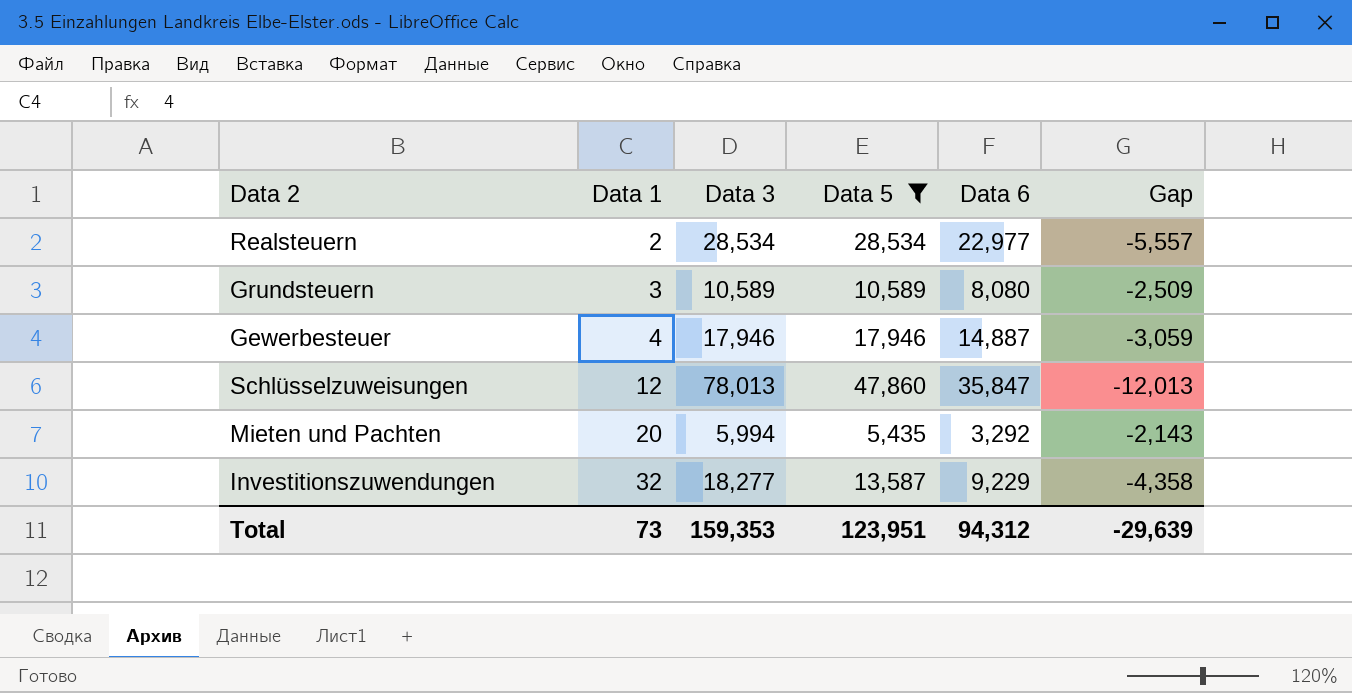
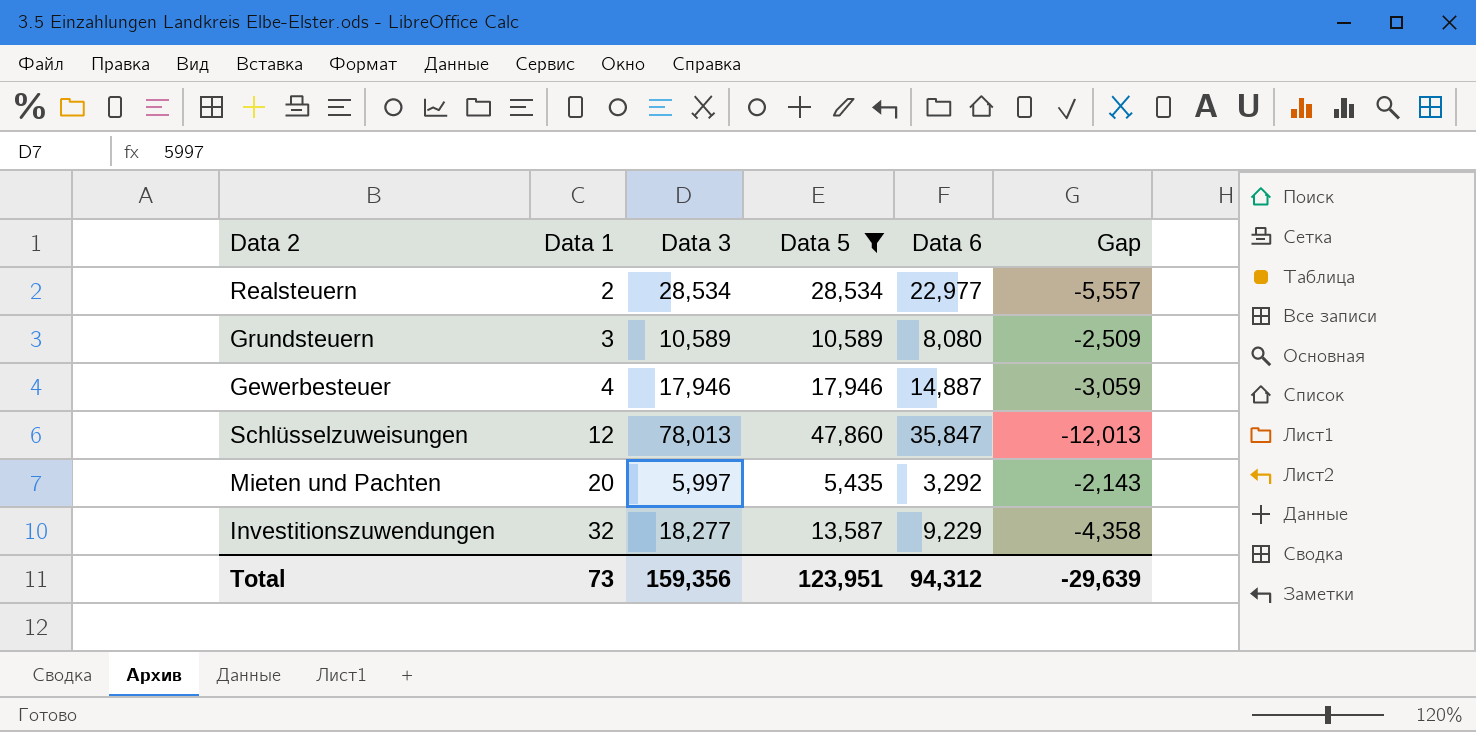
Mieten und Pachten | Data 3: 5,994 -> 5,997
Total | Data 3: 159,353 -> 159,356

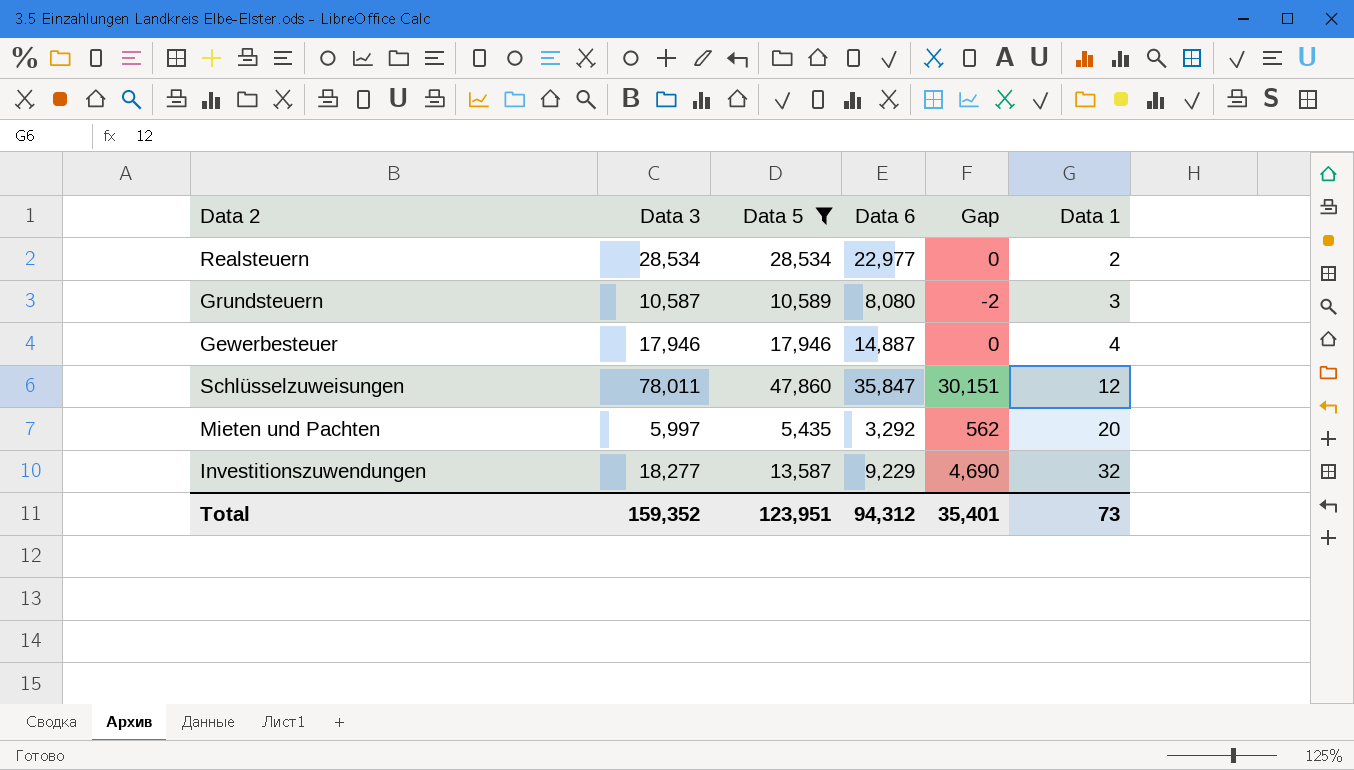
column Gap | formula: [Data 6] - [Data 5] -> [Data 3] - [Data 5]
column Data 1 | position: 2 -> 6
Grundsteuern | Data 3: 10,589 -> 10,587
Schlüsselzuweisungen | Data 3: 78,013 -> 78,011
Total | Data 3: 159,356 -> 159,352
Total | Gap: -29,639 -> 35,401

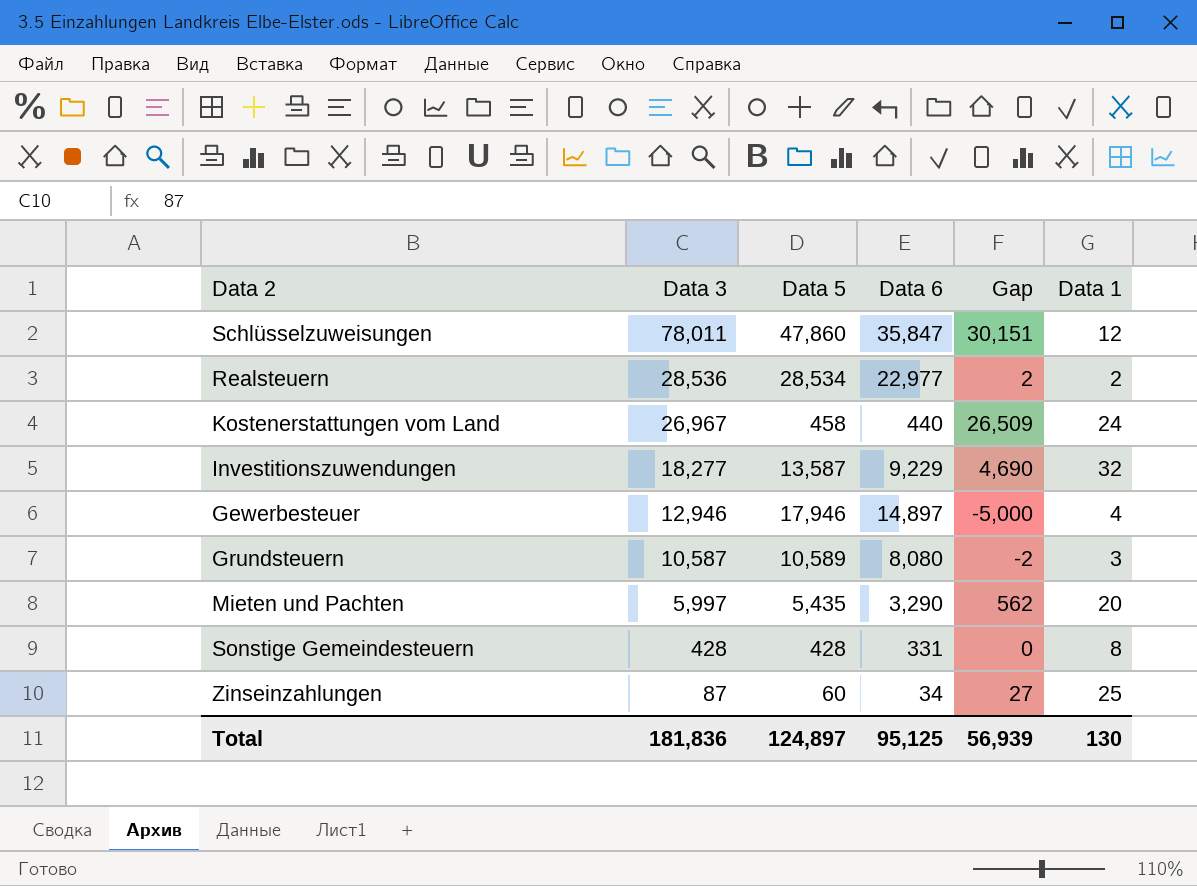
filter: Data 5 >= 5,435 -> none
row order: Data 1 ascending -> Data 3 descending
Realsteuern | Data 3: 28,534 -> 28,536
Realsteuern | Gap: 0 -> 2
Gewerbesteuer | Data 3: 17,946 -> 12,946
Gewerbesteuer | Data 6: 14,887 -> 14,897
Gewerbesteuer | Gap: 0 -> -5,000
Mieten und Pachten | Data 6: 3,292 -> 3,290
Total | Data 3: 159,352 -> 181,836
Total | Data 5: 123,951 -> 124,897
Total | Data 6: 94,312 -> 95,125
Total | Gap: 35,401 -> 56,939
Total | Data 1: 73 -> 130

